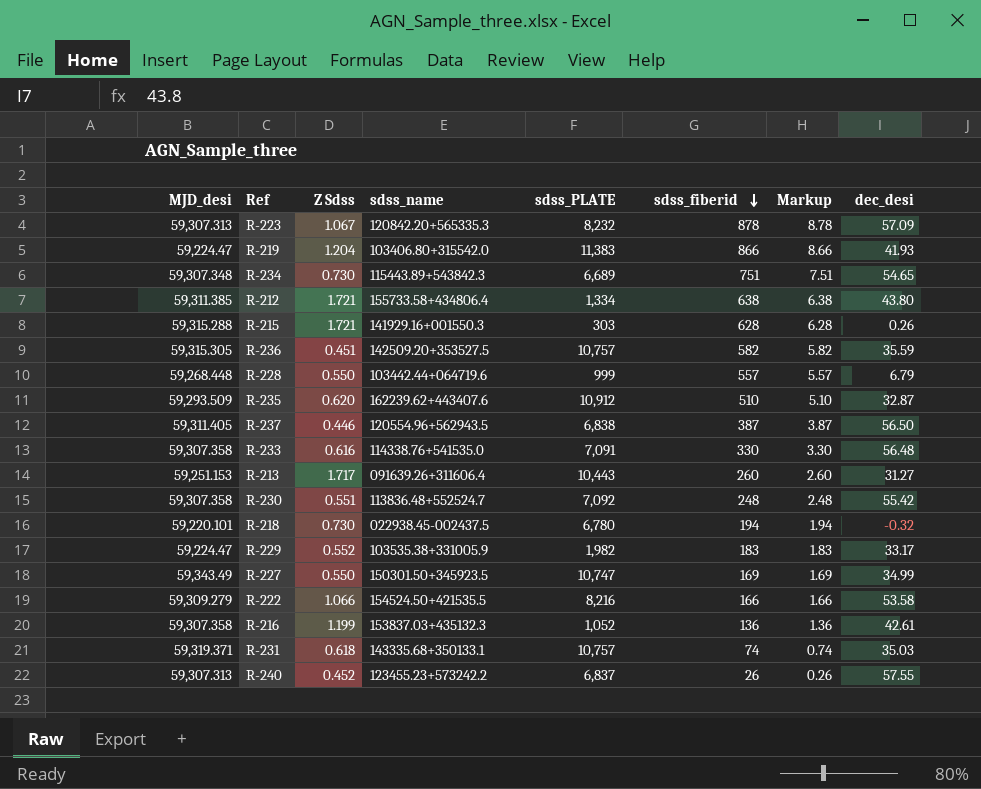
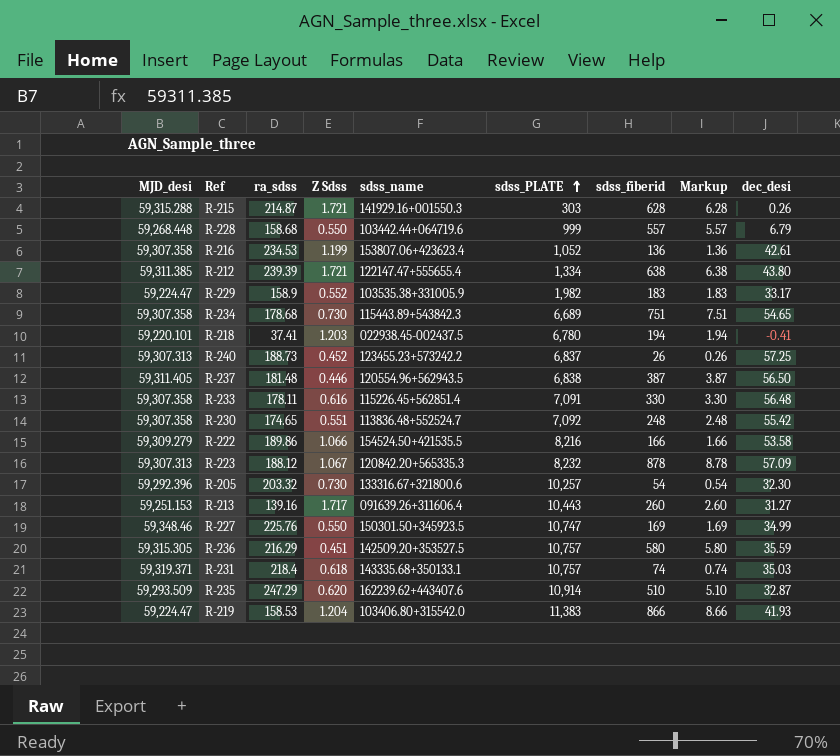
row order: sdss_fiberid descending -> sdss_PLATE ascending
column ra_sdss | position: none -> 3
R-216 | sdss_name: 153837.03+435132.3 -> 153807.06+423623.4
R-212 | sdss_name: 155733.58+434806.4 -> 122147.47+555655.4
R-234 | MJD_desi: 59,307.348 -> 59,307.358
R-218 | Z Sdss: 0.730 -> 1.203
R-218 | dec_desi: -0.32 -> -0.41
R-240 | dec_desi: 57.55 -> 57.25
R-233 | sdss_name: 114338.76+541535.0 -> 115226.45+562851.4
row R-205: none -> 59,292.396 | 203.32 | 0.730 | 133316.67+321800.6 | 10,257 | 54 | 0.54 | 32.30
R-227 | MJD_desi: 59,343.49 -> 59,348.46
R-236 | sdss_fiberid: 582 -> 580
R-236 | Markup: 5.82 -> 5.80
R-235 | sdss_PLATE: 10,912 -> 10,914

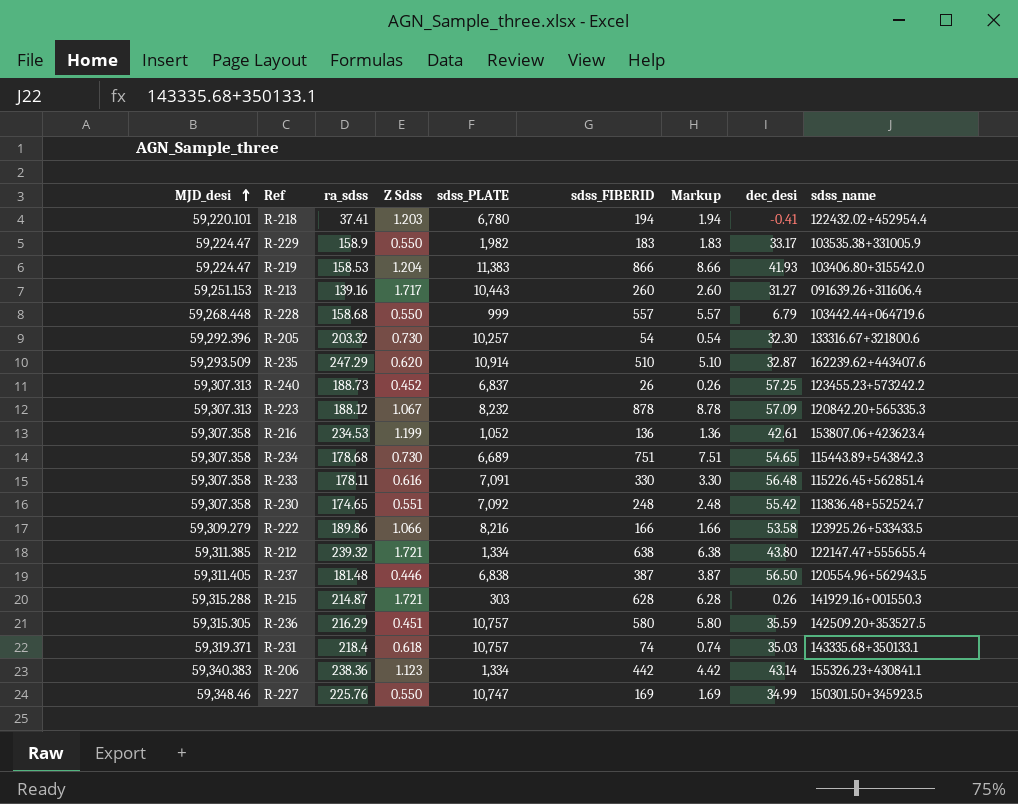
row order: sdss_PLATE ascending -> MJD_desi ascending
column name: sdss_fiberid -> sdss_FIBERID
column sdss_name | position: 5 -> 9
R-218 | sdss_name: 022938.45-002437.5 -> 122432.02+452954.4
R-229 | Z Sdss: 0.552 -> 0.550
R-222 | sdss_name: 154524.50+421535.5 -> 123925.26+533433.5
R-212 | ra_sdss: 239.39 -> 239.32
row R-206: none -> 59,340.383 | 238.36 | 1.123 | 1,334 | 442 | 4.42 | 43.14 | 155326.23+430841.1

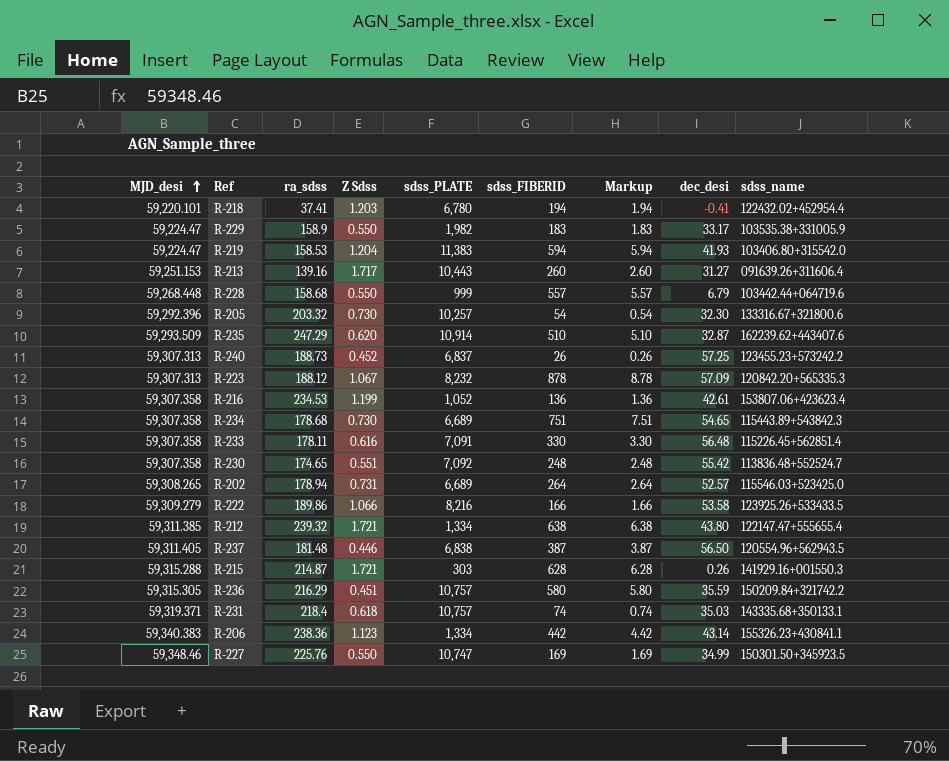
R-219 | sdss_FIBERID: 866 -> 594
R-219 | Markup: 8.66 -> 5.94
row R-202: none -> 59,308.265 | 178.94 | 0.731 | 6,689 | 264 | 2.64 | 52.57 | 115546.03+523425.0
R-236 | sdss_name: 142509.20+353527.5 -> 150209.84+321742.2

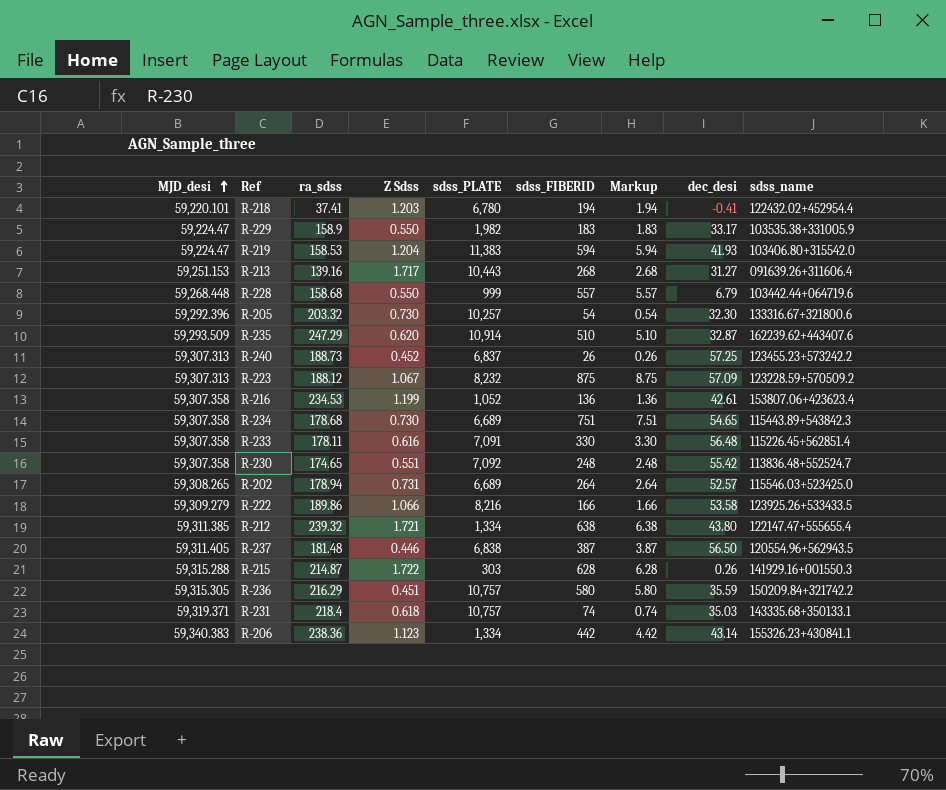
row R-227: 59,348.46 | 225.76 | 0.550 | 10,747 | 169 | 1.69 | 34.99 | 150301.50+345923.5 -> none
R-213 | sdss_FIBERID: 260 -> 268
R-213 | Markup: 2.60 -> 2.68
R-223 | sdss_FIBERID: 878 -> 875
R-223 | Markup: 8.78 -> 8.75
R-223 | sdss_name: 120842.20+565335.3 -> 123228.59+570509.2
R-215 | Z Sdss: 1.721 -> 1.722

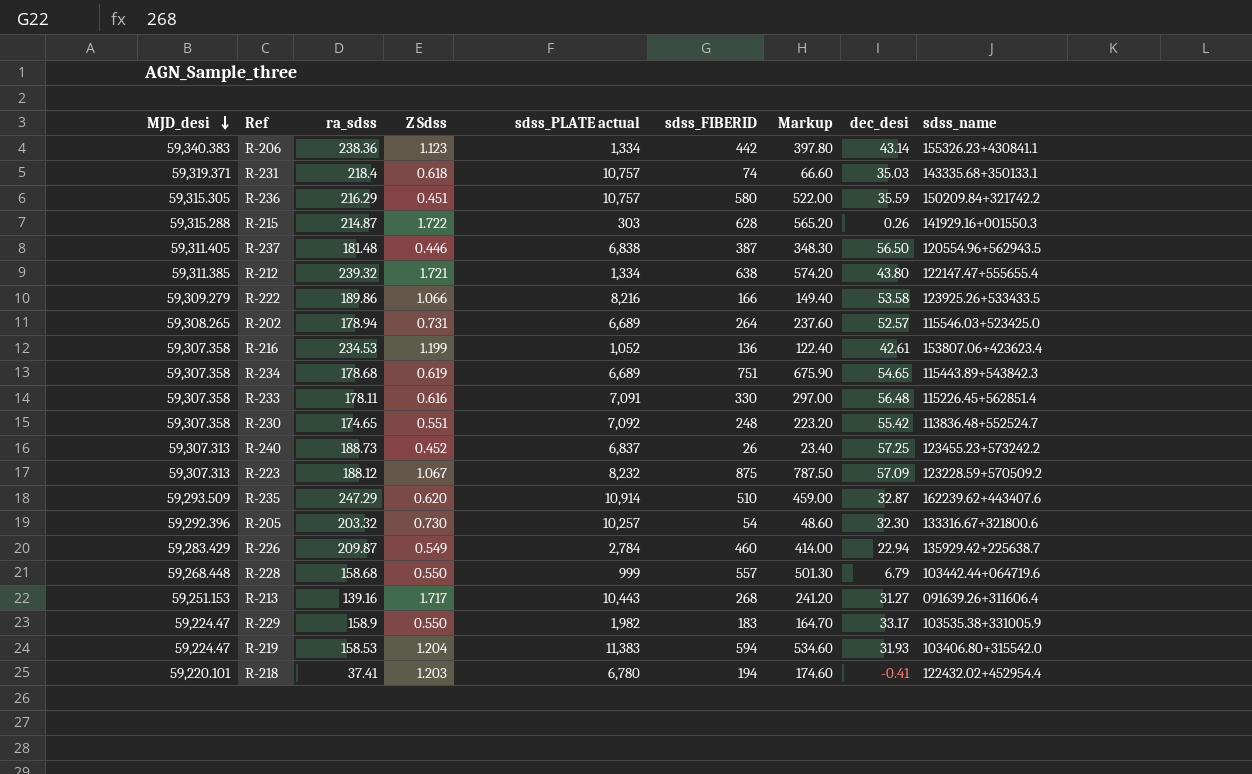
row order: MJD_desi ascending -> MJD_desi descending
column name: sdss_PLATE -> sdss_PLATE actual
column Markup | formula: [sdss_FIBERID] * 0.01 -> [sdss_FIBERID] * 0.9
R-234 | Z Sdss: 0.730 -> 0.619
row R-226: none -> 59,283.429 | 209.87 | 0.549 | 2,784 | 460 | 414.00 | 22.94 | 135929.42+225638.7
R-219 | dec_desi: 41.93 -> 31.93

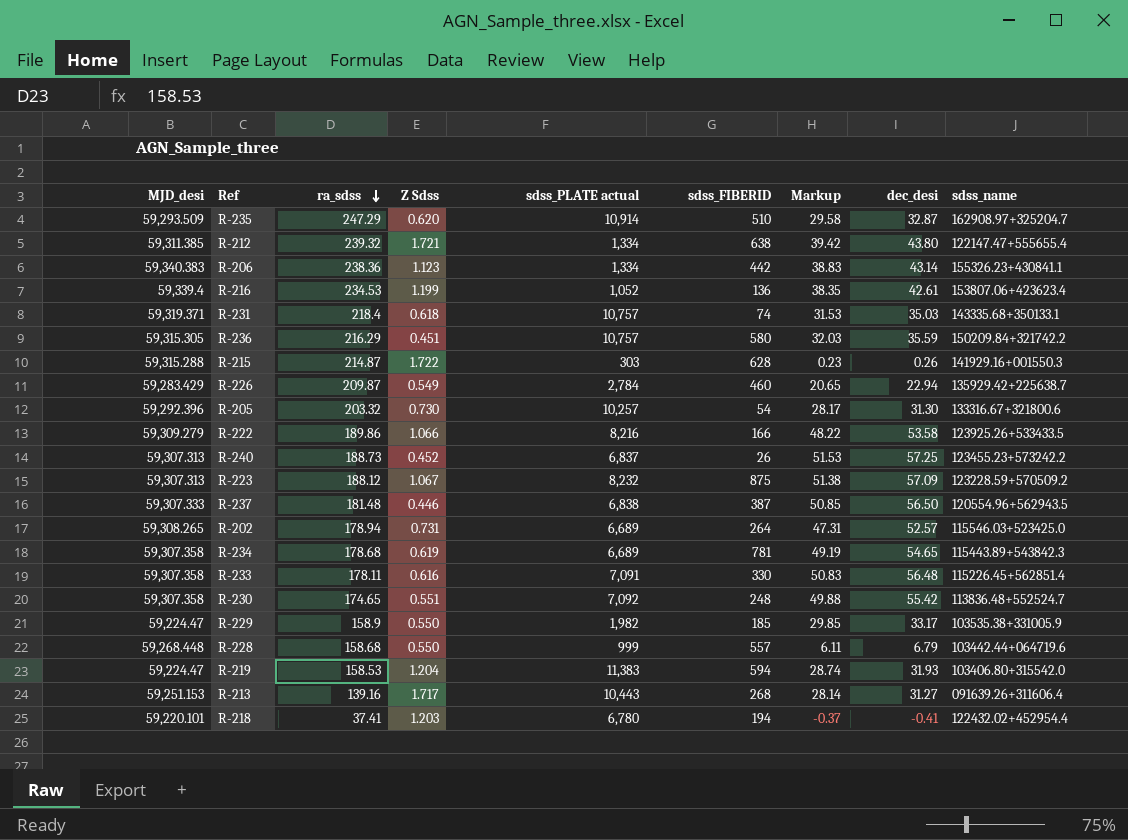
row order: MJD_desi descending -> ra_sdss descending
column Markup | formula: [sdss_FIBERID] * 0.9 -> [dec_desi] * 0.9
R-235 | sdss_name: 162239.62+443407.6 -> 162908.97+325204.7
R-216 | MJD_desi: 59,307.358 -> 59,339.4
R-205 | dec_desi: 32.30 -> 31.30
R-237 | MJD_desi: 59,311.405 -> 59,307.333
R-234 | sdss_FIBERID: 751 -> 781
R-229 | sdss_FIBERID: 183 -> 185

